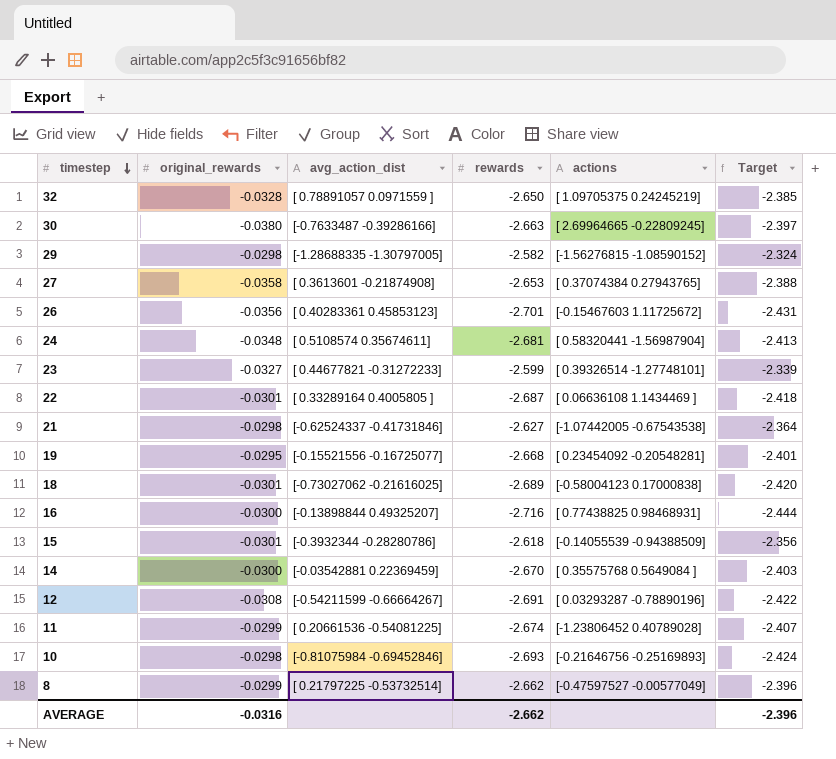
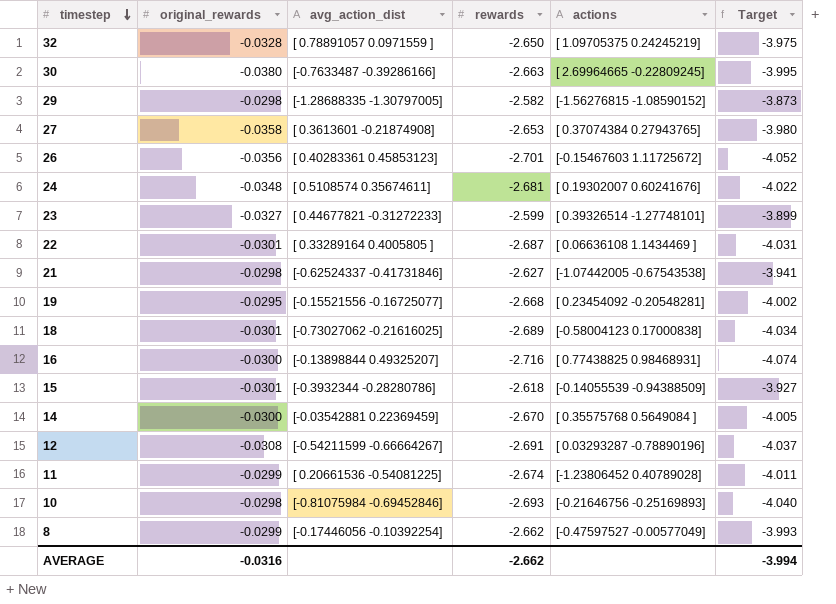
column Target | formula: [rewards] * 0.9 -> [rewards] * 1.5
24 | actions: [ 0.58320441 -1.56987904] -> [ 0.19302007 0.60241676]
8 | avg_action_dist: [ 0.21797225 -0.53732514] -> [-0.17446056 -0.10392254]
AVERAGE | Target: -2.396 -> -3.994

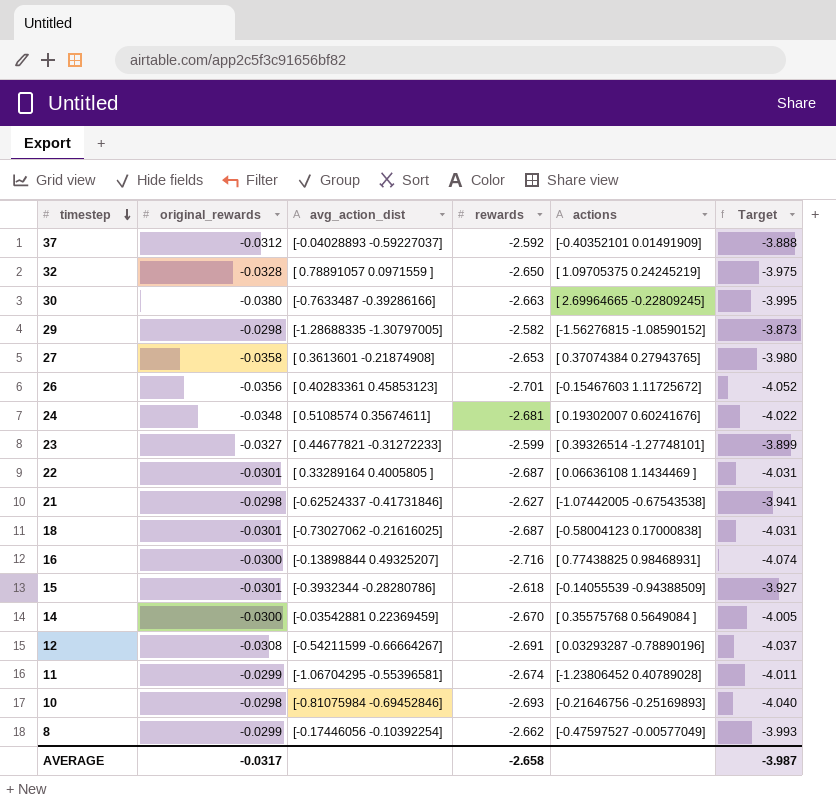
row 19: -0.0295 | [-0.15521556 -0.16725077] | -2.668 | [ 0.23454092 -0.20548281] | -4.002 -> none
row 37: none -> -0.0312 | [-0.04028893 -0.59227037] | -2.592 | [-0.40352101 0.01491909] | -3.888
18 | rewards: -2.689 -> -2.687
18 | Target: -4.034 -> -4.031
11 | avg_action_dist: [ 0.20661536 -0.54081225] -> [-1.06704295 -0.55396581]
AVERAGE | original_rewards: -0.0316 -> -0.0317
AVERAGE | rewards: -2.662 -> -2.658
AVERAGE | Target: -3.994 -> -3.987

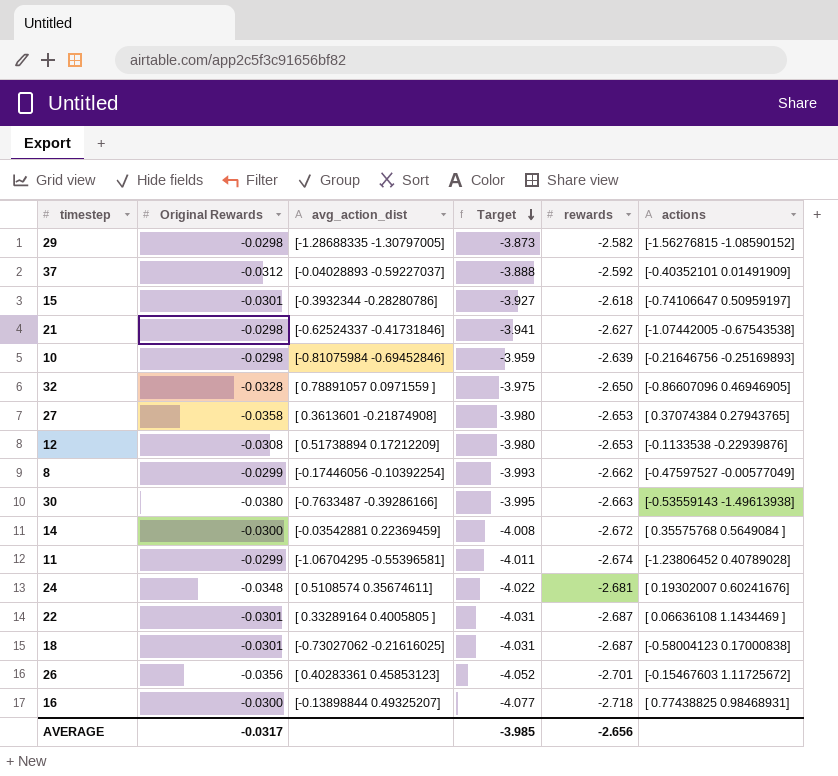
row order: timestep descending -> Target descending
column name: original_rewards -> Original Rewards
column Target | position: 6 -> 4
row 23: -0.0327 | [ 0.44677821 -0.31272233] | -2.599 | [ 0.39326514 -1.27748101] | -3.899 -> none
15 | actions: [-0.14055539 -0.94388509] -> [-0.74106647 0.50959197]
10 | Target: -4.040 -> -3.959
10 | rewards: -2.693 -> -2.639
32 | actions: [ 1.09705375 0.24245219] -> [-0.86607096 0.46946905]
12 | avg_action_dist: [-0.54211599 -0.66664267] -> [ 0.51738894 0.17212209]
12 | Target: -4.037 -> -3.980
12 | rewards: -2.691 -> -2.653
12 | actions: [ 0.03293287 -0.78890196] -> [-0.1133538 -0.22939876]
30 | actions: [ 2.69964665 -0.22809245] -> [-0.53559143 -1.49613938]
14 | Target: -4.005 -> -4.008
14 | rewards: -2.670 -> -2.672
16 | Target: -4.074 -> -4.077
16 | rewards: -2.716 -> -2.718
AVERAGE | Target: -3.987 -> -3.985
AVERAGE | rewards: -2.658 -> -2.656

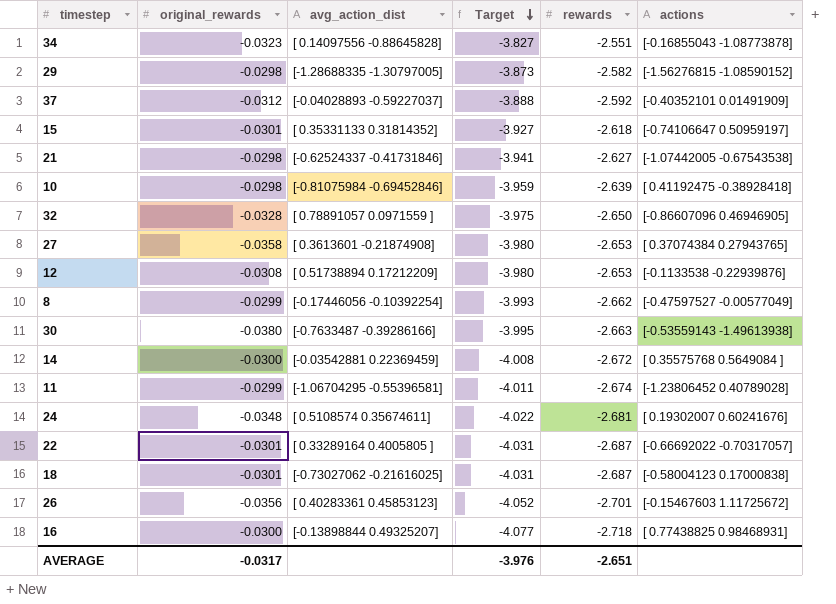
column name: Original Rewards -> original_rewards
row 34: none -> -0.0323 | [ 0.14097556 -0.88645828] | -3.827 | -2.551 | [-0.16855043 -1.08773878]
15 | avg_action_dist: [-0.3932344 -0.28280786] -> [ 0.35331133 0.31814352]
10 | actions: [-0.21646756 -0.25169893] -> [ 0.41192475 -0.38928418]
22 | actions: [ 0.06636108 1.1434469 ] -> [-0.66692022 -0.70317057]
AVERAGE | Target: -3.985 -> -3.976
AVERAGE | rewards: -2.656 -> -2.651

